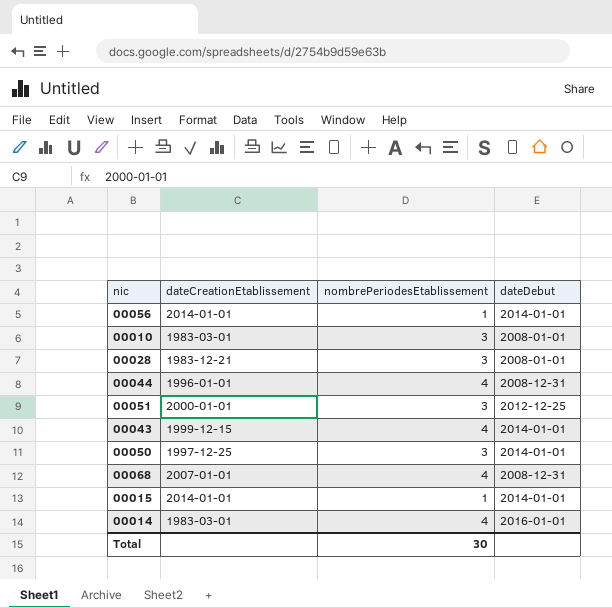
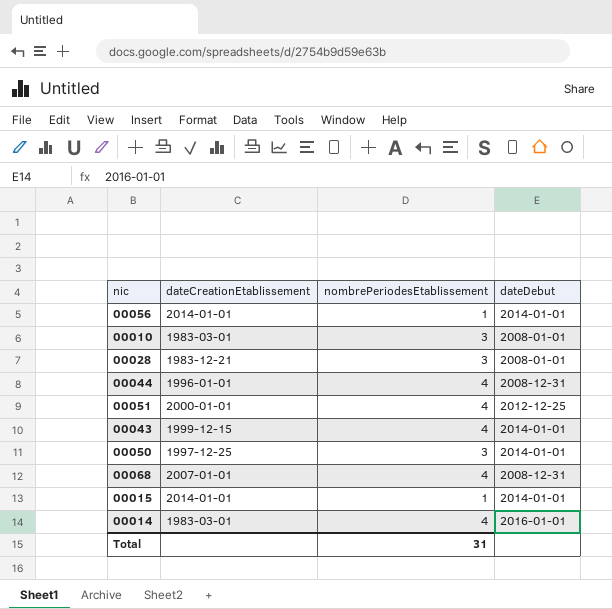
00051 | nombrePeriodesEtablissement: 3 -> 4
Total | nombrePeriodesEtablissement: 30 -> 31

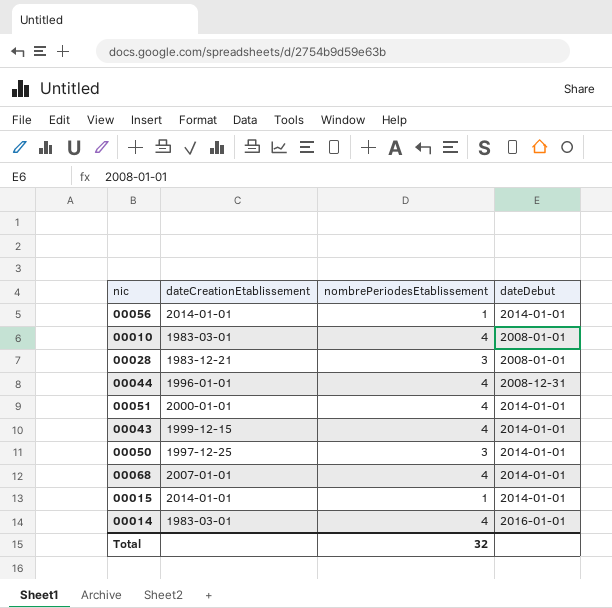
00010 | nombrePeriodesEtablissement: 3 -> 4
00051 | dateDebut: 2012-12-25 -> 2014-01-01
00068 | dateDebut: 2008-12-31 -> 2014-01-01
Total | nombrePeriodesEtablissement: 31 -> 32

